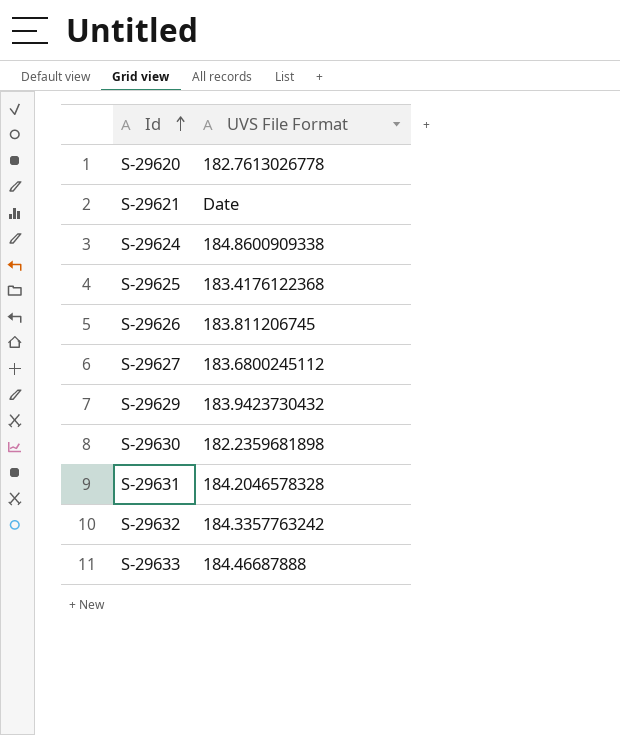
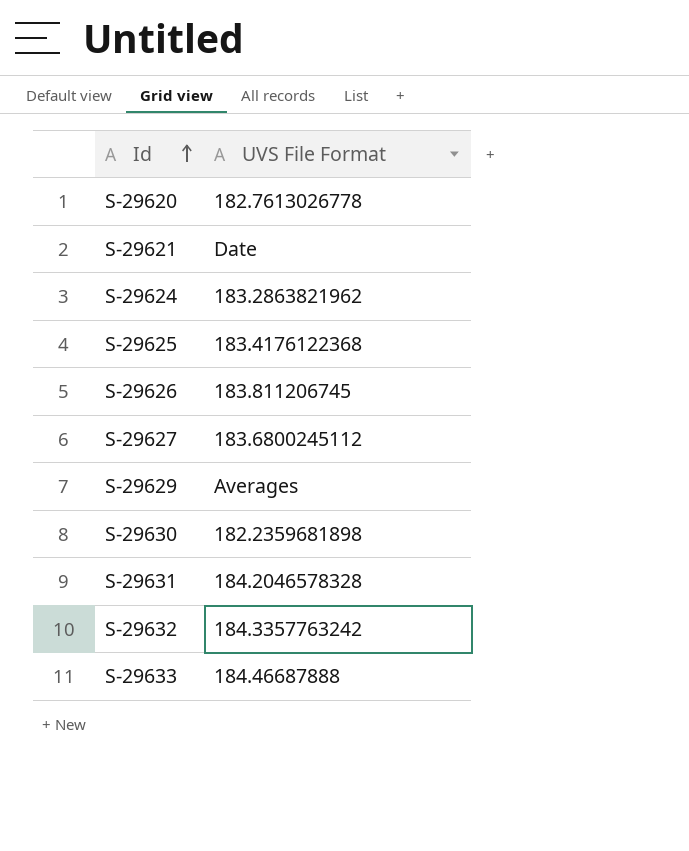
S-29624 | UVS File Format: 184.8600909338 -> 183.2863821962
S-29629 | UVS File Format: 183.9423730432 -> Averages

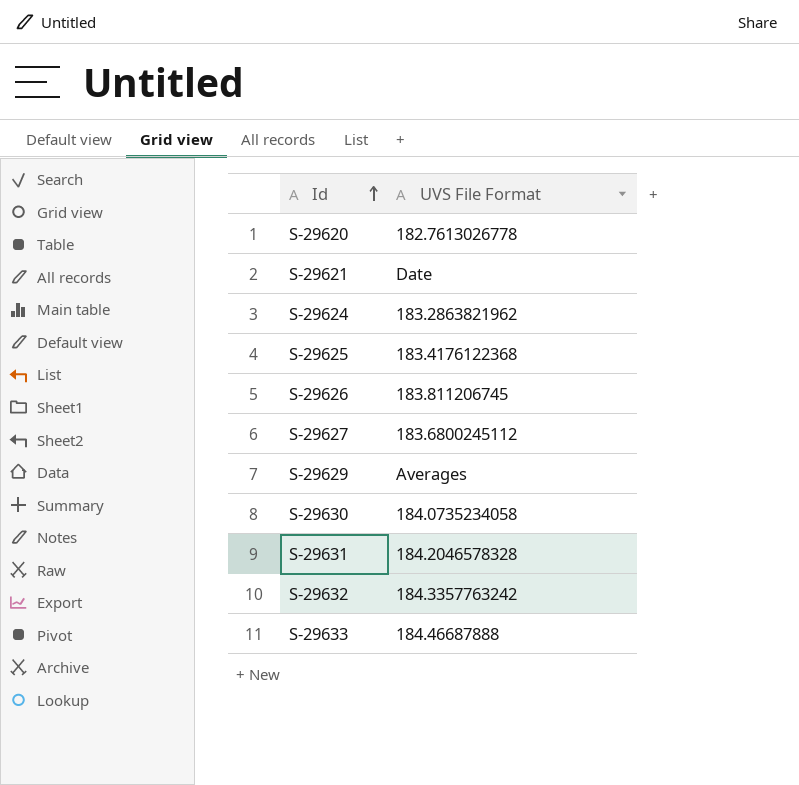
S-29630 | UVS File Format: 182.2359681898 -> 184.0735234058

